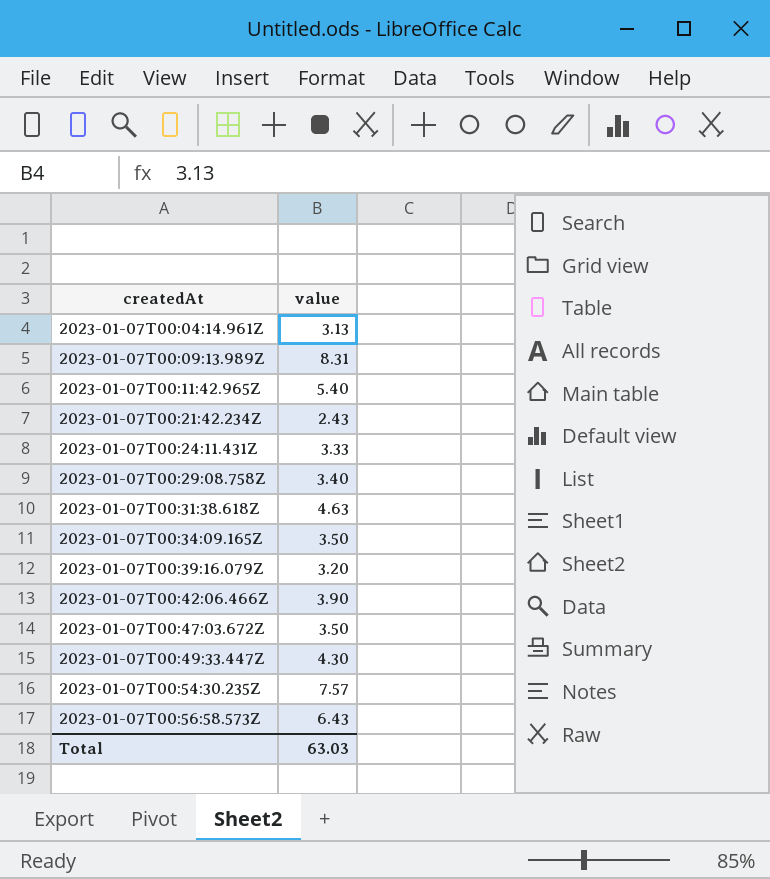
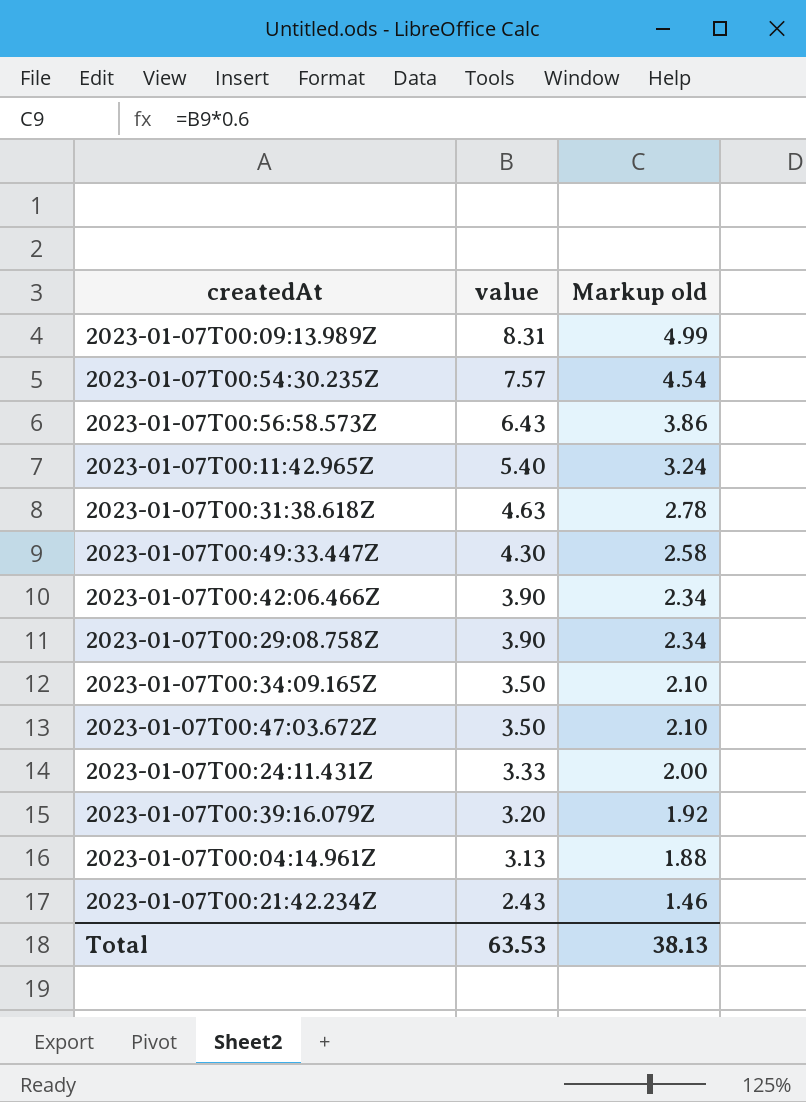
row order: createdAt ascending -> value descending
column Markup old | formula: none -> [value] * 0.6
2023-01-07T00:29:08.758Z | value: 3.40 -> 3.90
Total | value: 63.03 -> 63.53

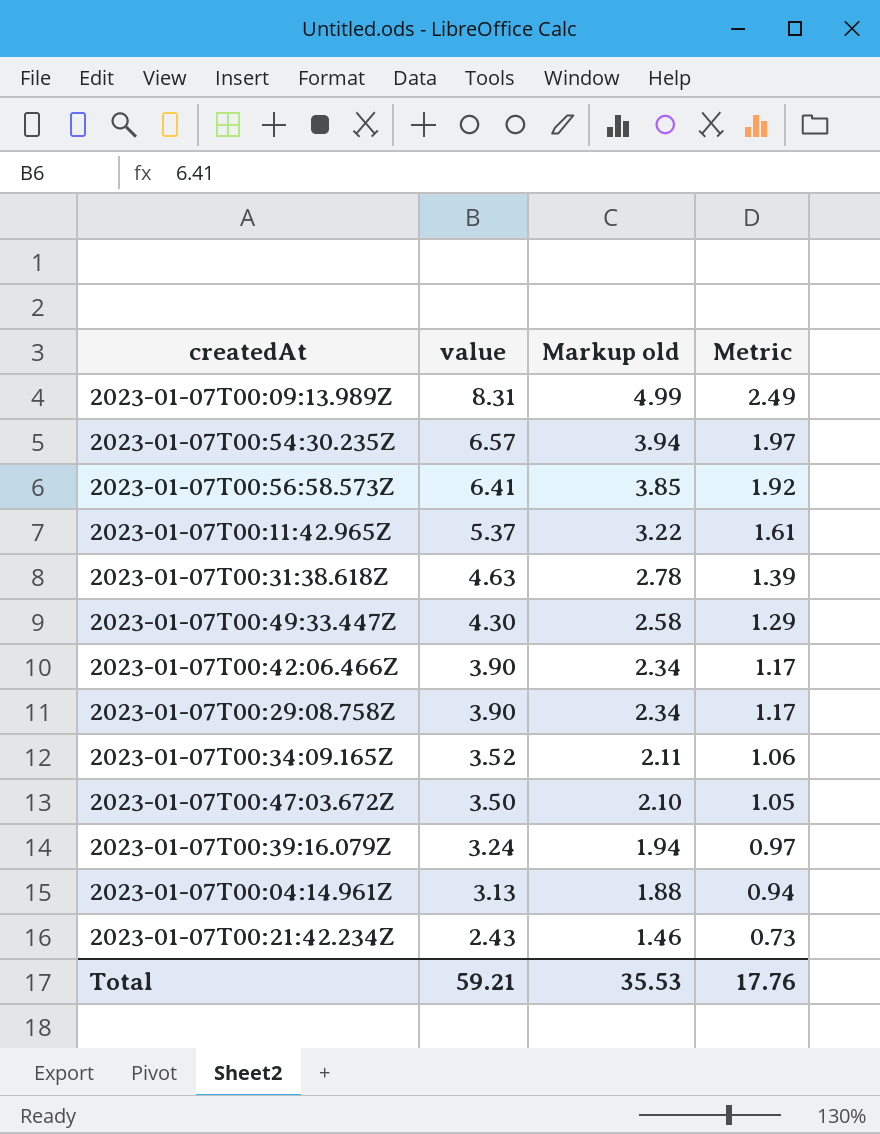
column Metric | formula: none -> [value] * 0.3
row 2023-01-07T00:24:11.431Z: 3.33 | 2.00 -> none
2023-01-07T00:54:30.235Z | value: 7.57 -> 6.57
2023-01-07T00:54:30.235Z | Markup old: 4.54 -> 3.94
2023-01-07T00:56:58.573Z | value: 6.43 -> 6.41
2023-01-07T00:56:58.573Z | Markup old: 3.86 -> 3.85
2023-01-07T00:11:42.965Z | value: 5.40 -> 5.37
2023-01-07T00:11:42.965Z | Markup old: 3.24 -> 3.22
2023-01-07T00:34:09.165Z | value: 3.50 -> 3.52
2023-01-07T00:34:09.165Z | Markup old: 2.10 -> 2.11
2023-01-07T00:39:16.079Z | value: 3.20 -> 3.24
2023-01-07T00:39:16.079Z | Markup old: 1.92 -> 1.94
Total | value: 63.53 -> 59.21
Total | Markup old: 38.13 -> 35.53

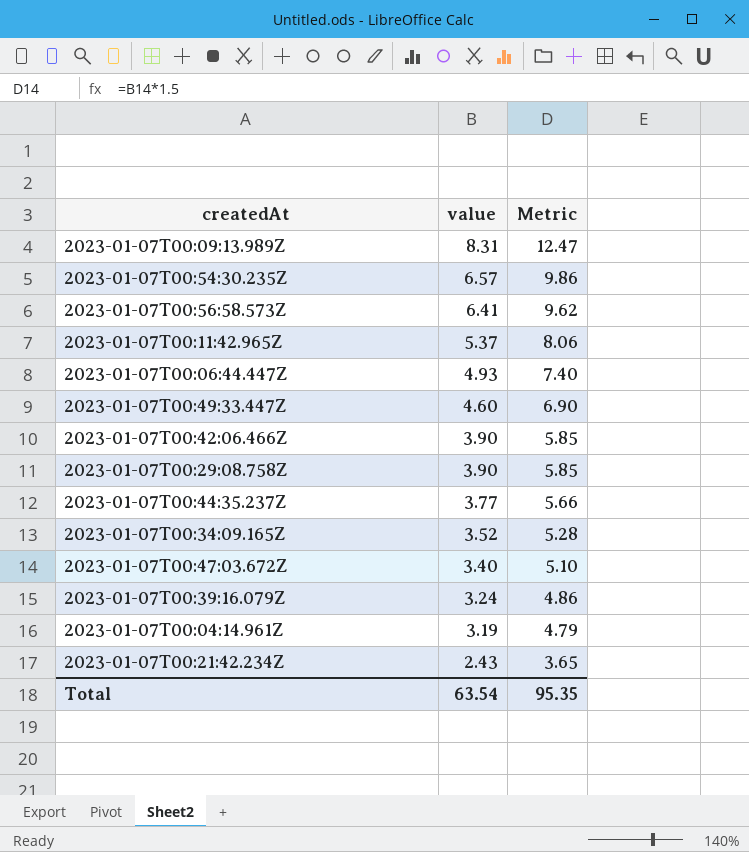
column Markup old | formula: [value] * 0.6 -> none
column Metric | formula: [value] * 0.3 -> [value] * 1.5
row 2023-01-07T00:31:38.618Z: 4.63 | 2.78 | 1.39 -> none
row 2023-01-07T00:06:44.447Z: none -> 4.93 | 7.40
2023-01-07T00:49:33.447Z | value: 4.30 -> 4.60
row 2023-01-07T00:44:35.237Z: none -> 3.77 | 5.66
2023-01-07T00:47:03.672Z | value: 3.50 -> 3.40
2023-01-07T00:04:14.961Z | value: 3.13 -> 3.19
Total | value: 59.21 -> 63.54
Total | Metric: 17.76 -> 95.35

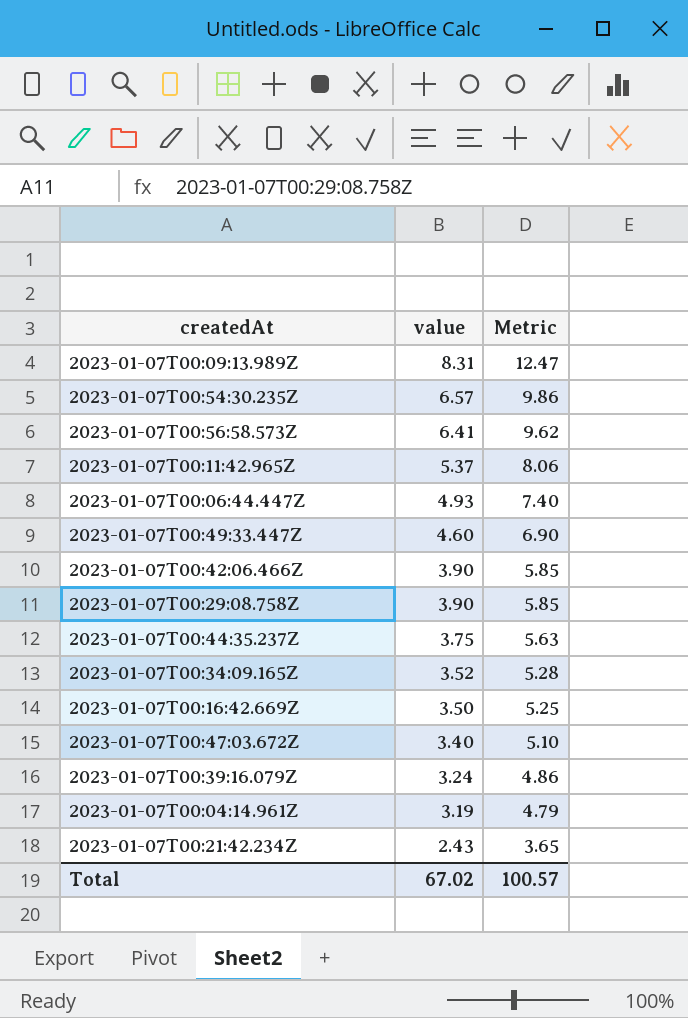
2023-01-07T00:44:35.237Z | value: 3.77 -> 3.75
2023-01-07T00:44:35.237Z | Metric: 5.66 -> 5.63
row 2023-01-07T00:16:42.669Z: none -> 3.50 | 5.25
Total | value: 63.54 -> 67.02
Total | Metric: 95.35 -> 100.57

